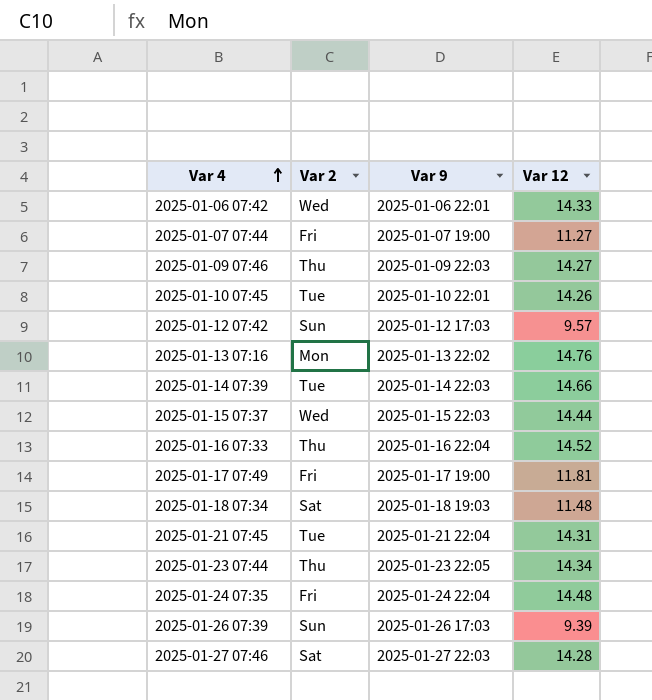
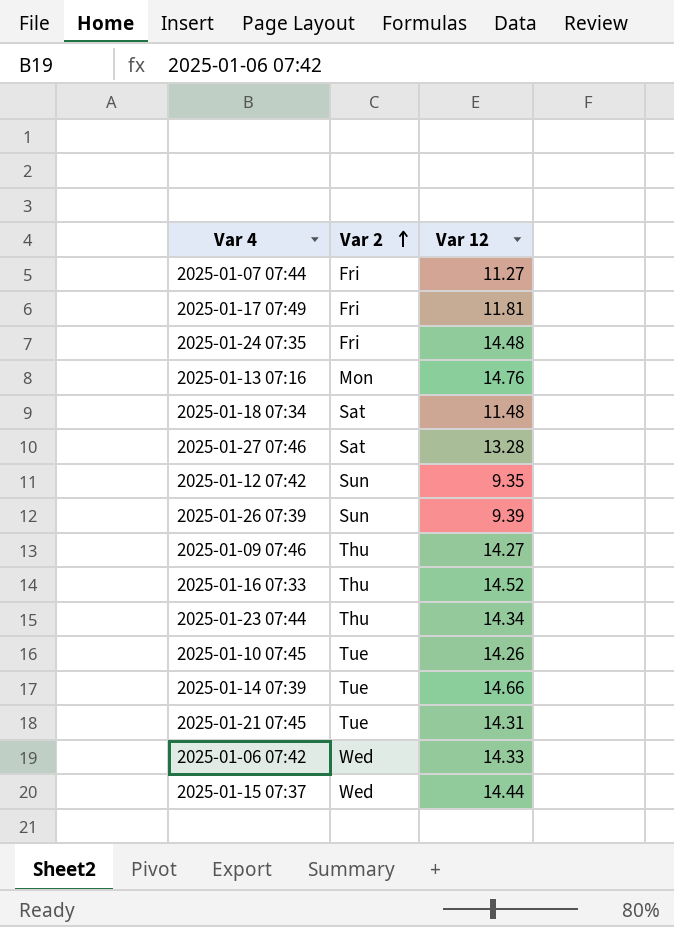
row order: Var 4 ascending -> Var 2 ascending
column Var 9 | position: 3 -> none
2025-01-27 07:46 | Var 12: 14.28 -> 13.28
2025-01-12 07:42 | Var 12: 9.57 -> 9.35

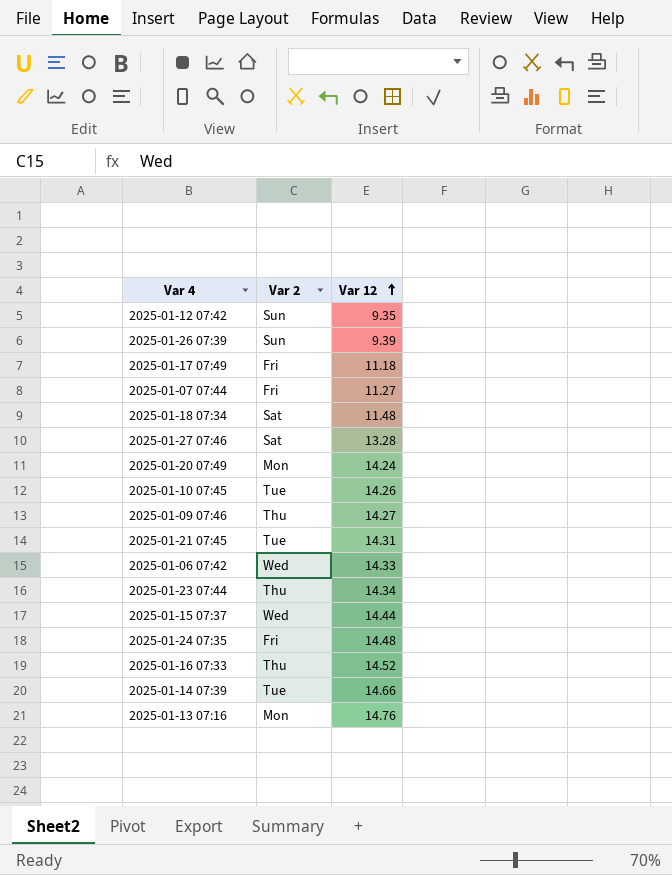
row order: Var 2 ascending -> Var 12 ascending
2025-01-17 07:49 | Var 12: 11.81 -> 11.18
row 2025-01-20 07:49: none -> Mon | 14.24

